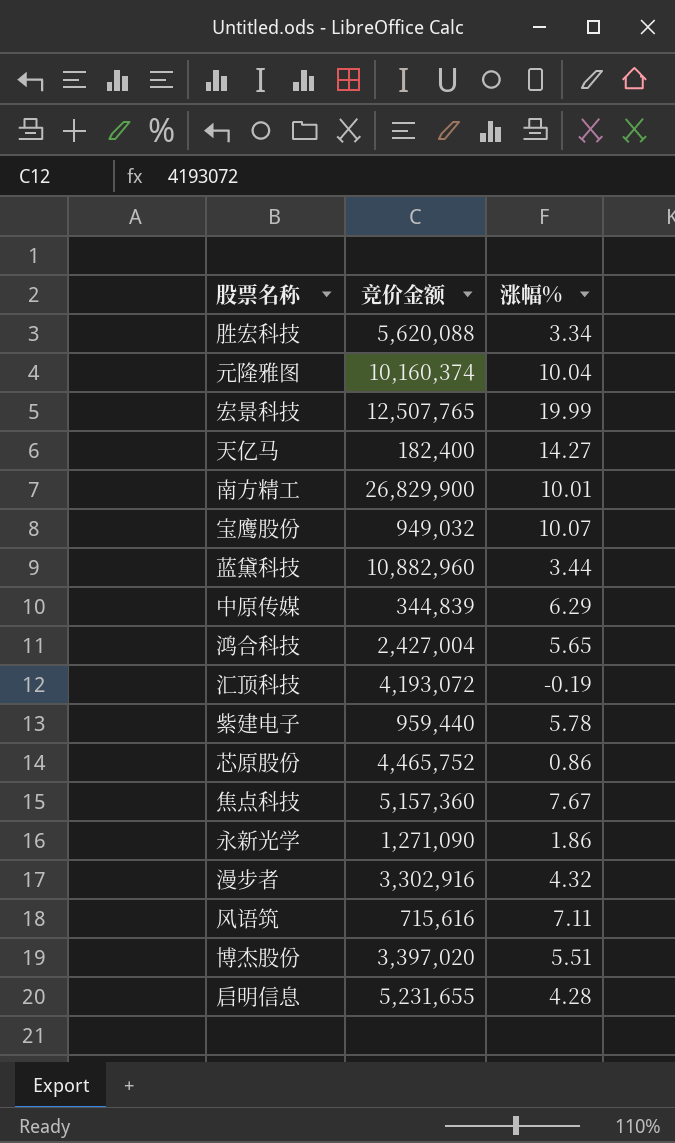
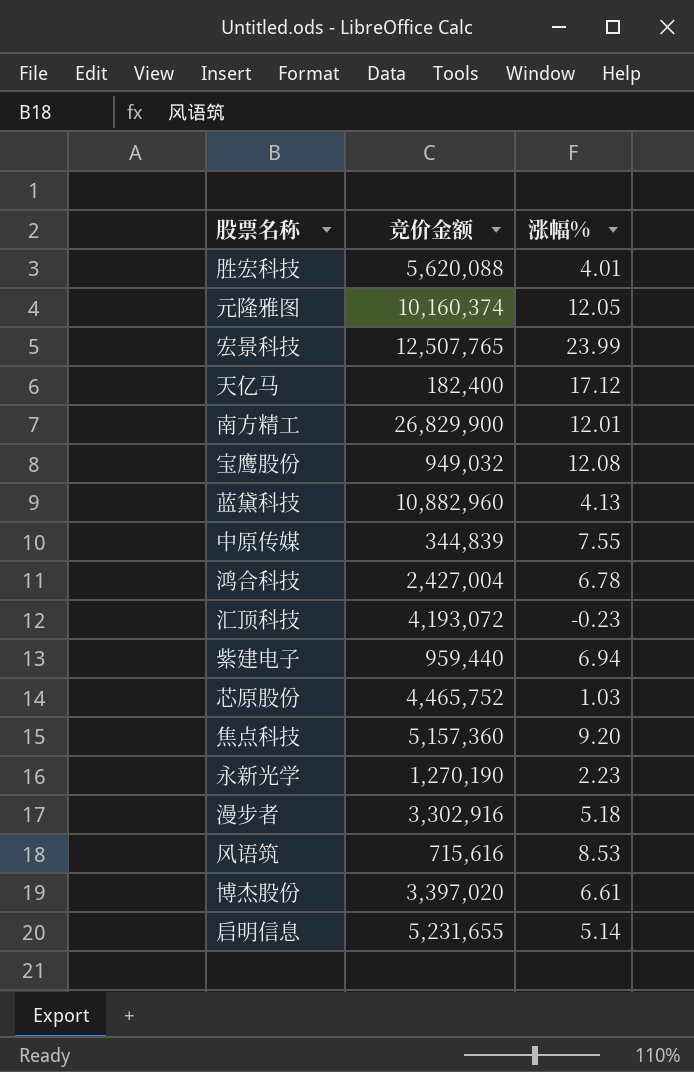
胜宏科技 | 涨幅%: 3.34 -> 4.01
元隆雅图 | 涨幅%: 10.04 -> 12.05
宏景科技 | 涨幅%: 19.99 -> 23.99
天亿马 | 涨幅%: 14.27 -> 17.12
南方精工 | 涨幅%: 10.01 -> 12.01
宝鹰股份 | 涨幅%: 10.07 -> 12.08
蓝黛科技 | 涨幅%: 3.44 -> 4.13
中原传媒 | 涨幅%: 6.29 -> 7.55
鸿合科技 | 涨幅%: 5.65 -> 6.78
汇顶科技 | 涨幅%: -0.19 -> -0.23
紫建电子 | 涨幅%: 5.78 -> 6.94
芯原股份 | 涨幅%: 0.86 -> 1.03
焦点科技 | 涨幅%: 7.67 -> 9.20
永新光学 | 竞价金额: 1,271,090 -> 1,270,190
永新光学 | 涨幅%: 1.86 -> 2.23
漫步者 | 涨幅%: 4.32 -> 5.18
风语筑 | 涨幅%: 7.11 -> 8.53
博杰股份 | 涨幅%: 5.51 -> 6.61
启明信息 | 涨幅%: 4.28 -> 5.14

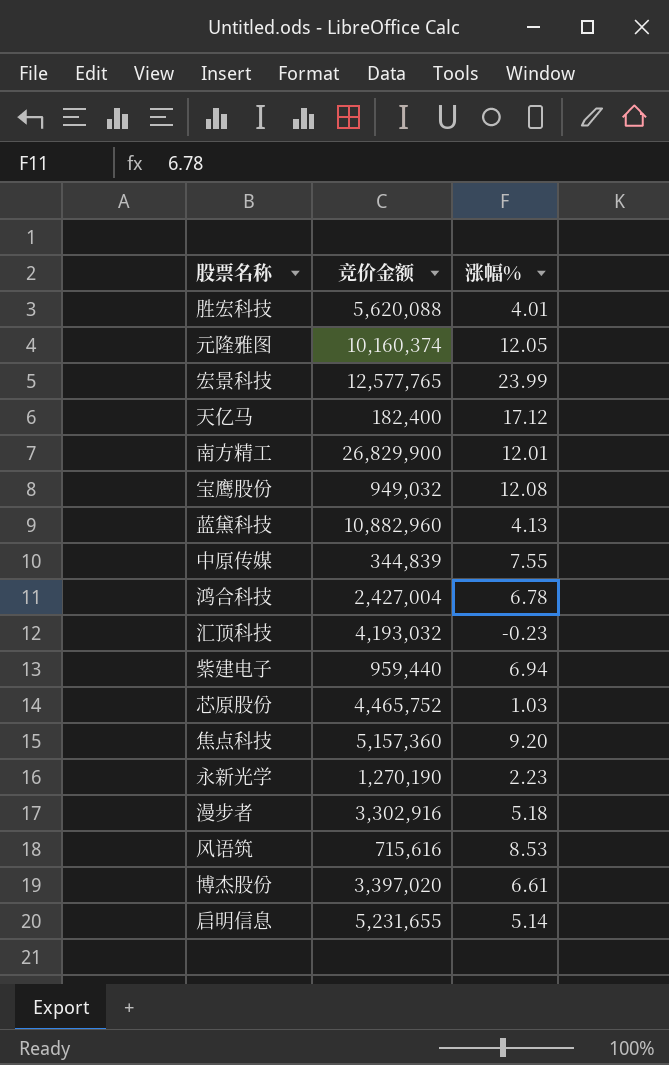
宏景科技 | 竞价金额: 12,507,765 -> 12,577,765
汇顶科技 | 竞价金额: 4,193,072 -> 4,193,032

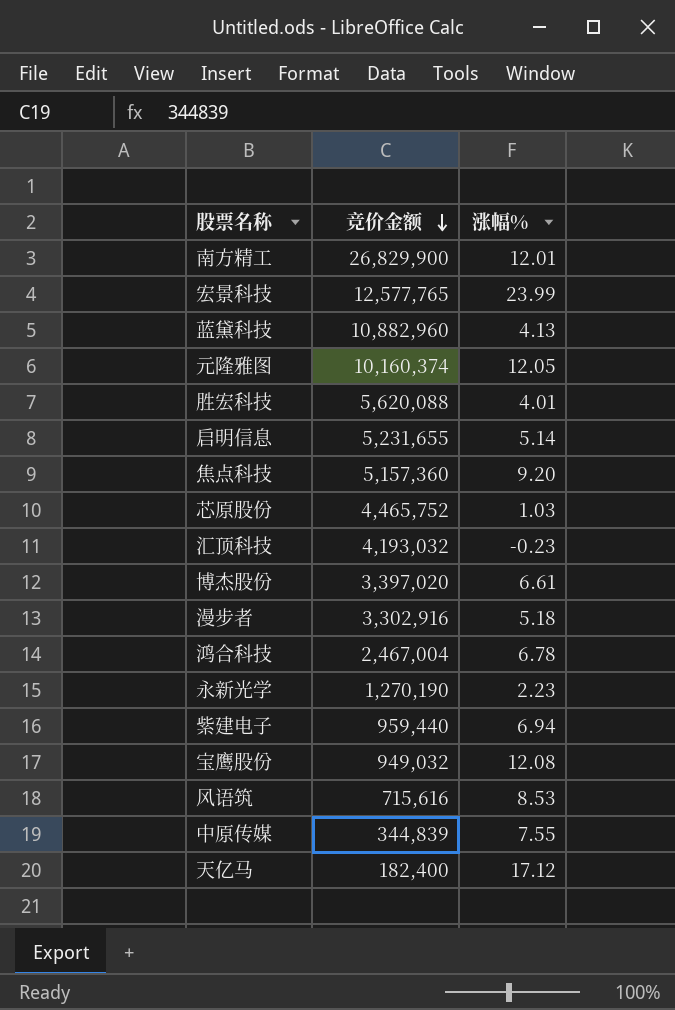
row order: none -> 竞价金额 descending
鸿合科技 | 竞价金额: 2,427,004 -> 2,467,004

